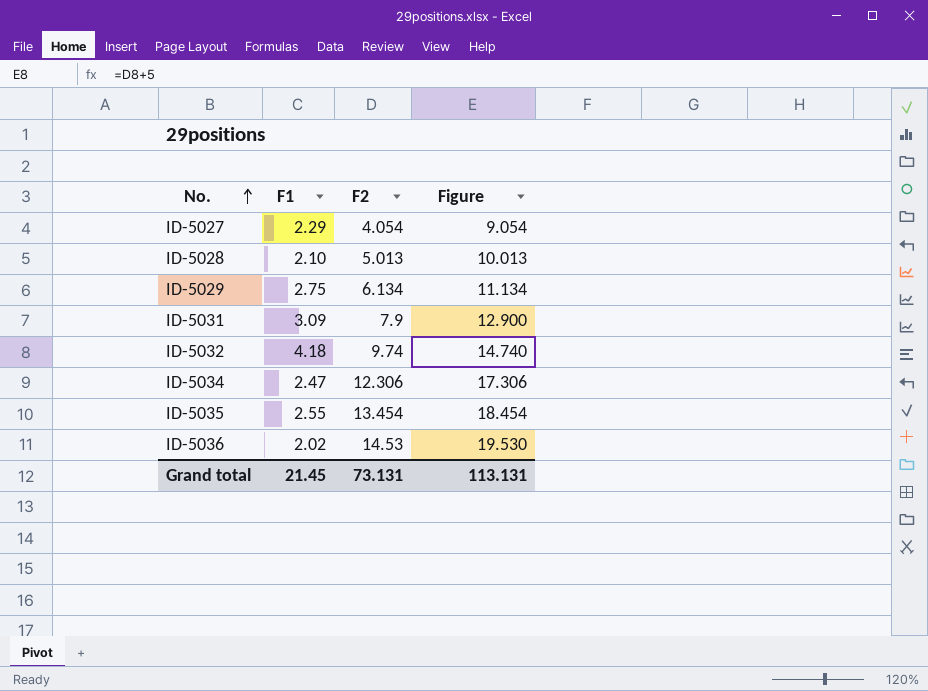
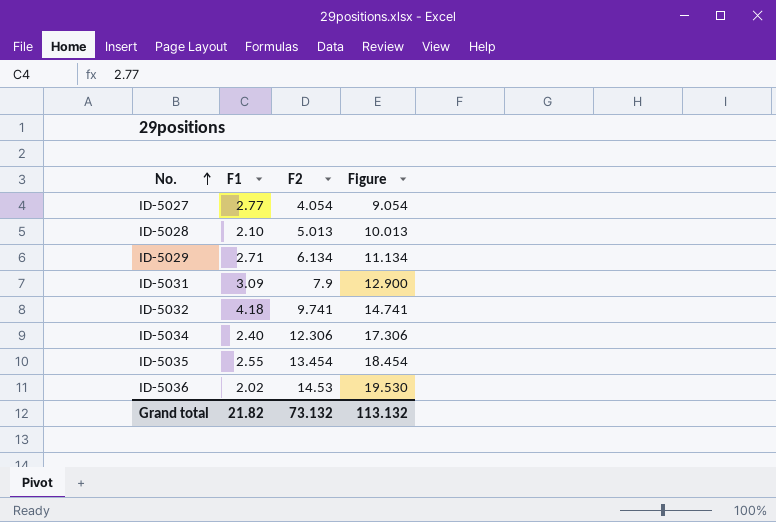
ID-5027 | F1: 2.29 -> 2.77
ID-5029 | F1: 2.75 -> 2.71
ID-5032 | F2: 9.74 -> 9.741
ID-5032 | Figure: 14.740 -> 14.741
ID-5034 | F1: 2.47 -> 2.40
Grand total | F1: 21.45 -> 21.82
Grand total | F2: 73.131 -> 73.132
Grand total | Figure: 113.131 -> 113.132

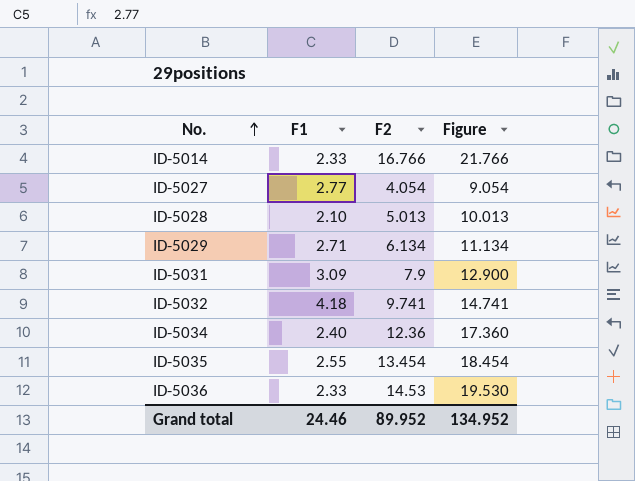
row ID-5014: none -> 2.33 | 16.766 | 21.766
ID-5034 | F2: 12.306 -> 12.36
ID-5034 | Figure: 17.306 -> 17.360
ID-5036 | F1: 2.02 -> 2.33
Grand total | F1: 21.82 -> 24.46
Grand total | F2: 73.132 -> 89.952
Grand total | Figure: 113.132 -> 134.952

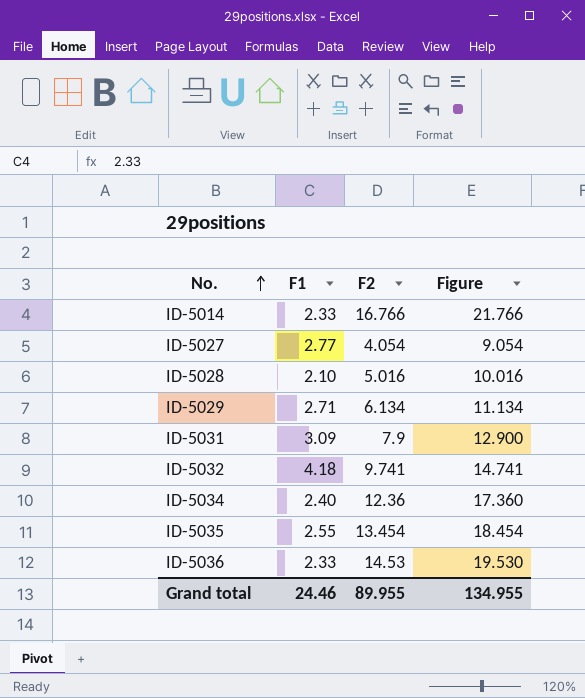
ID-5028 | F2: 5.013 -> 5.016
ID-5028 | Figure: 10.013 -> 10.016
Grand total | F2: 89.952 -> 89.955
Grand total | Figure: 134.952 -> 134.955

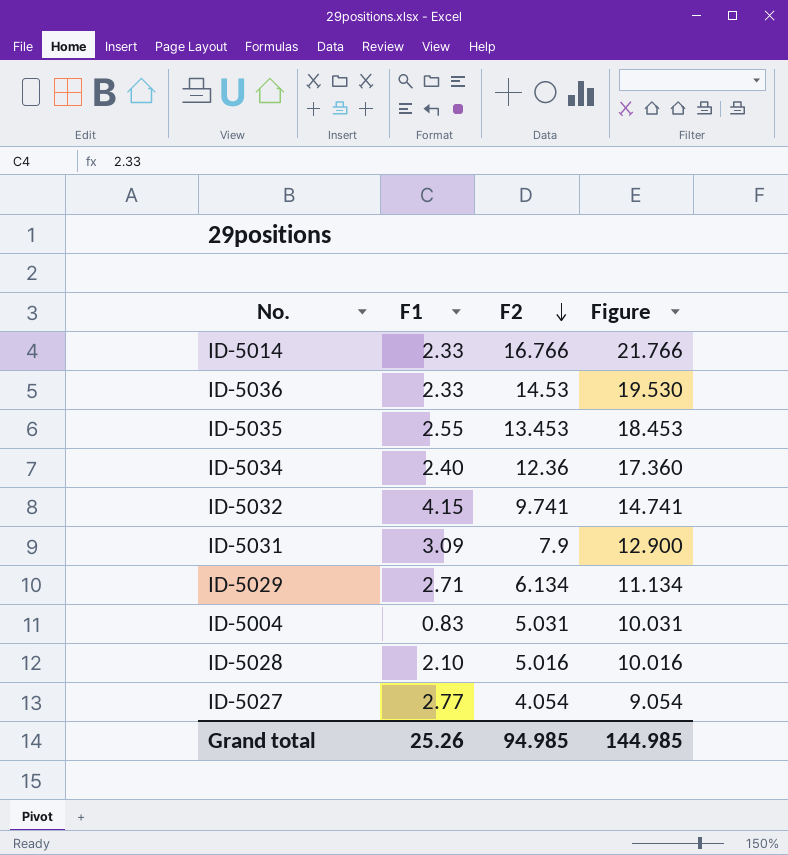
row order: No. ascending -> F2 descending
ID-5035 | F2: 13.454 -> 13.453
ID-5035 | Figure: 18.454 -> 18.453
ID-5032 | F1: 4.18 -> 4.15
row ID-5004: none -> 0.83 | 5.031 | 10.031
Grand total | F1: 24.46 -> 25.26
Grand total | F2: 89.955 -> 94.985
Grand total | Figure: 134.955 -> 144.985

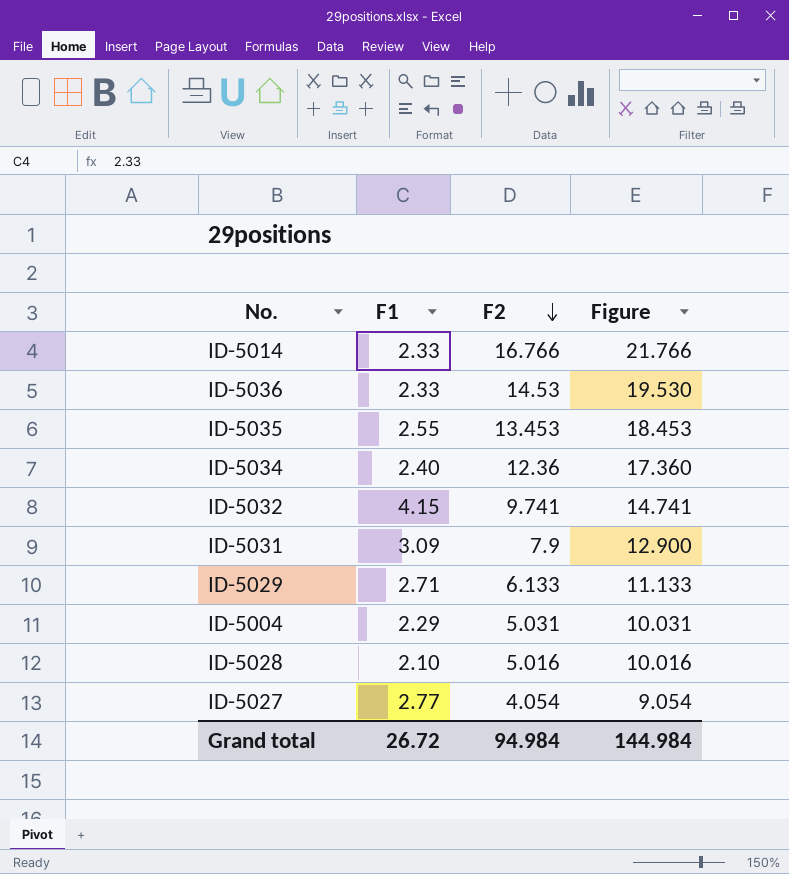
ID-5029 | F2: 6.134 -> 6.133
ID-5029 | Figure: 11.134 -> 11.133
ID-5004 | F1: 0.83 -> 2.29
Grand total | F1: 25.26 -> 26.72
Grand total | F2: 94.985 -> 94.984
Grand total | Figure: 144.985 -> 144.984

